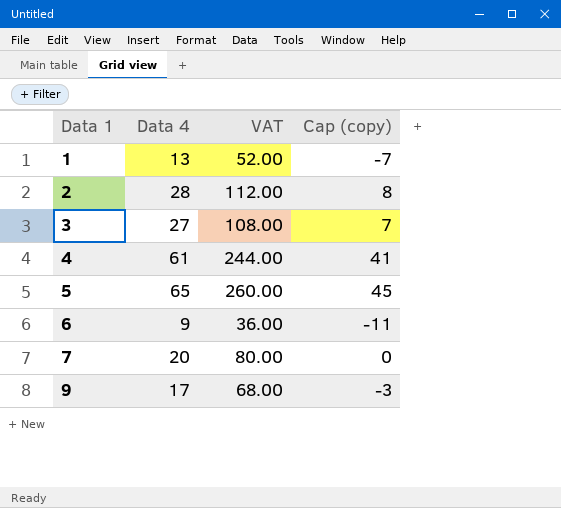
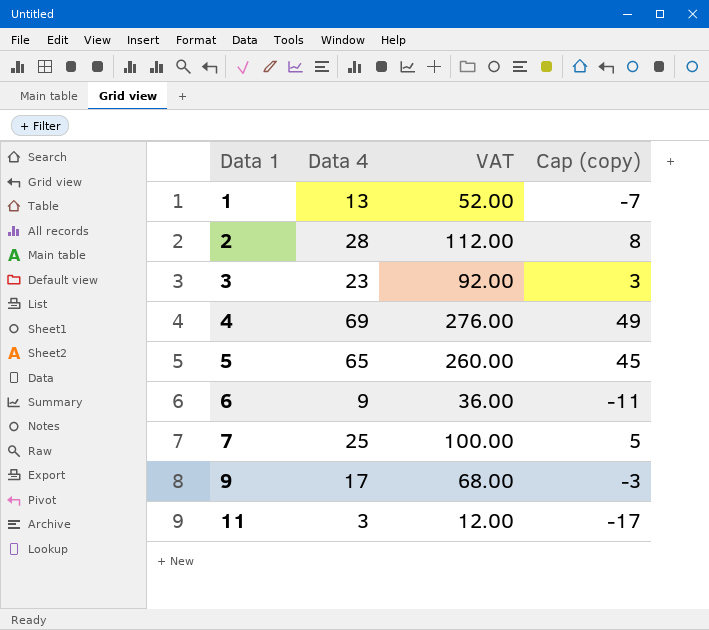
3 | Data 4: 27 -> 23
3 | VAT: 108.00 -> 92.00
3 | Cap (copy): 7 -> 3
4 | Data 4: 61 -> 69
4 | VAT: 244.00 -> 276.00
4 | Cap (copy): 41 -> 49
7 | Data 4: 20 -> 25
7 | VAT: 80.00 -> 100.00
7 | Cap (copy): 0 -> 5
row 11: none -> 3 | 12.00 | -17

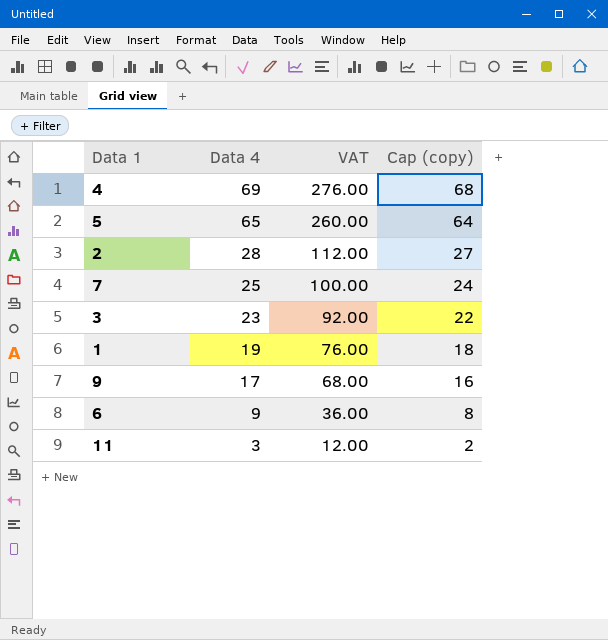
row order: Data 1 ascending -> Data 4 descending
column Cap (copy) | formula: [Data 4] - 20 -> [Data 4] - 1
1 | Data 4: 13 -> 19
1 | VAT: 52.00 -> 76.00

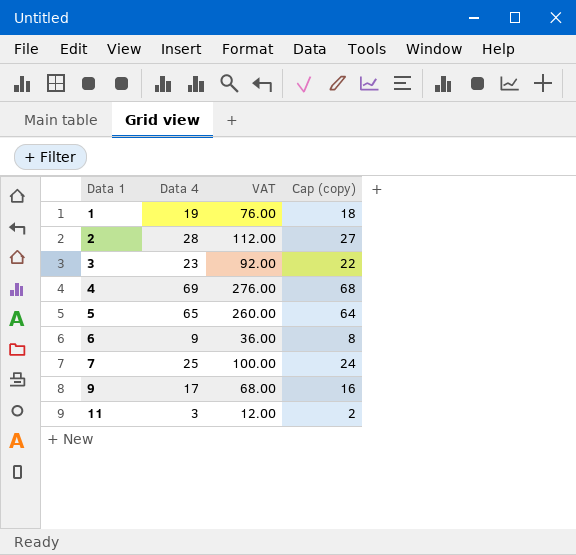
row order: Data 4 descending -> Data 1 ascending

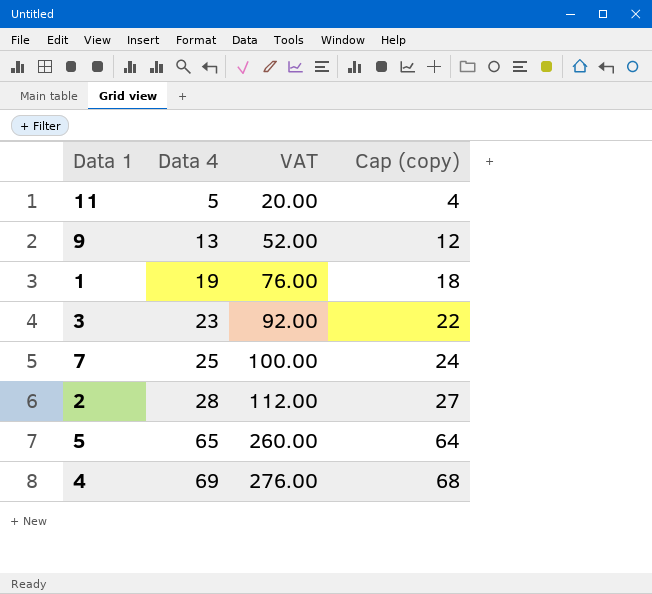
row order: Data 1 ascending -> Data 4 ascending
row 6: 9 | 36.00 | 8 -> none
11 | Data 4: 3 -> 5
11 | VAT: 12.00 -> 20.00
11 | Cap (copy): 2 -> 4
9 | Data 4: 17 -> 13
9 | VAT: 68.00 -> 52.00
9 | Cap (copy): 16 -> 12

